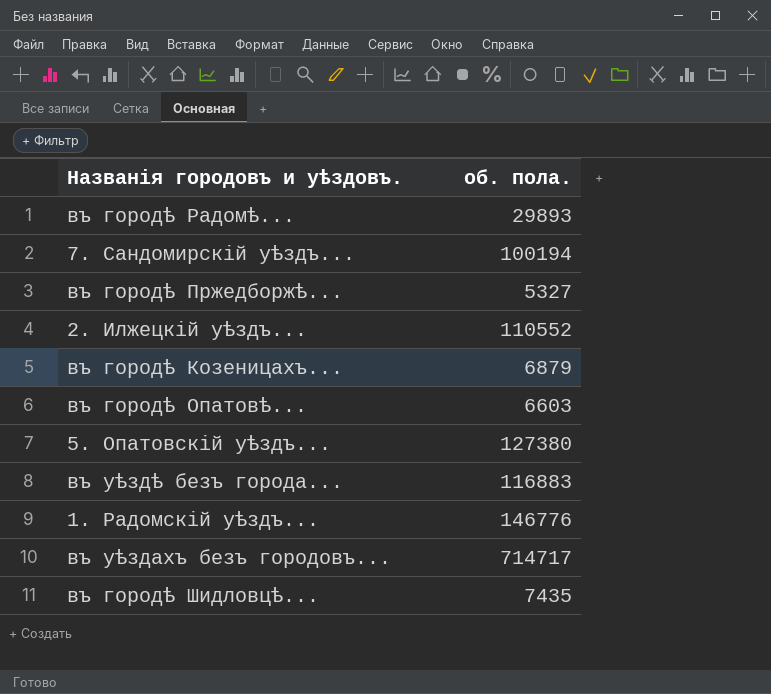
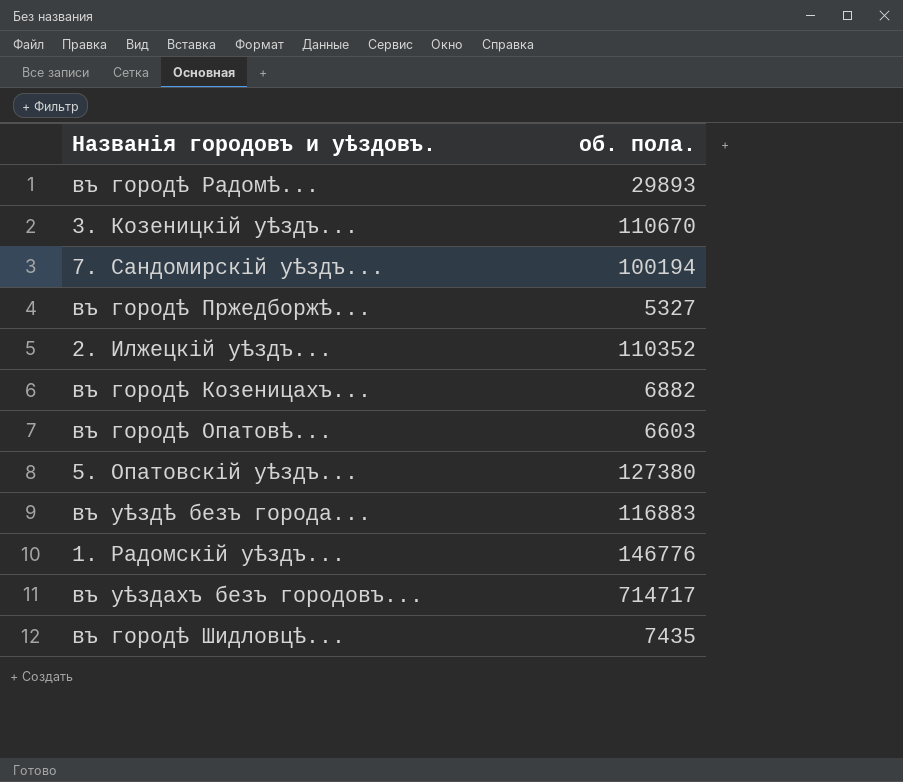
row 3. Козеницкій уѣздъ...: none -> 110670
2. Илжецкій уѣздъ... | об. пола.: 110552 -> 110352
въ городѣ Козеницахъ... | об. пола.: 6879 -> 6882

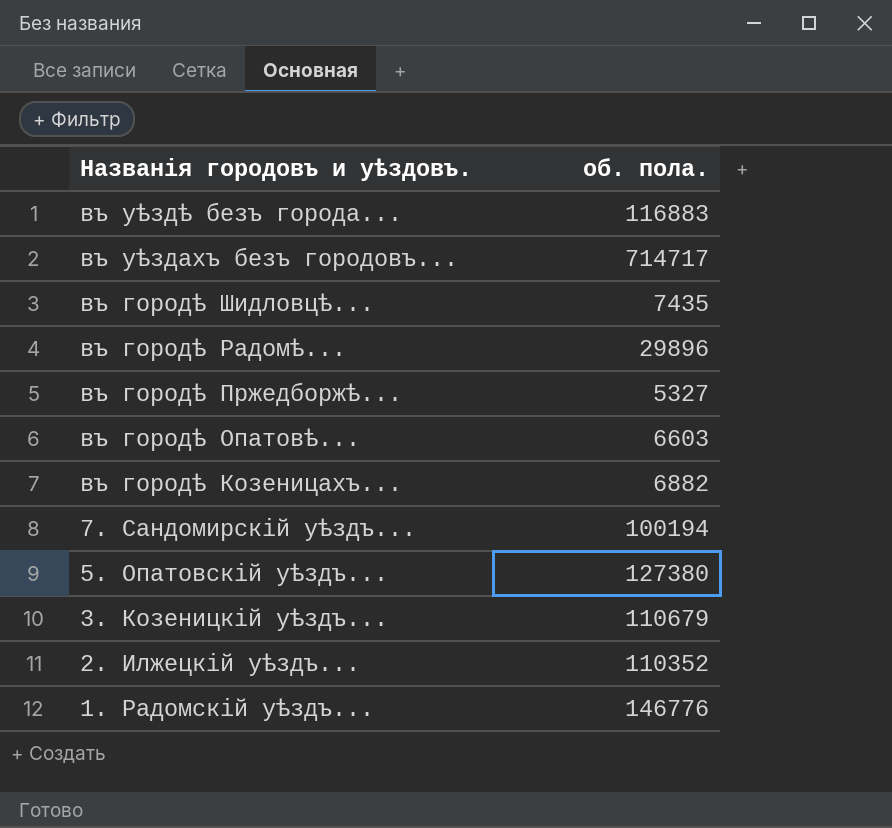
row order: none -> Названія городовъ и уѣздовъ. descending
въ городѣ Радомѣ... | об. пола.: 29893 -> 29896
3. Козеницкій уѣздъ... | об. пола.: 110670 -> 110679

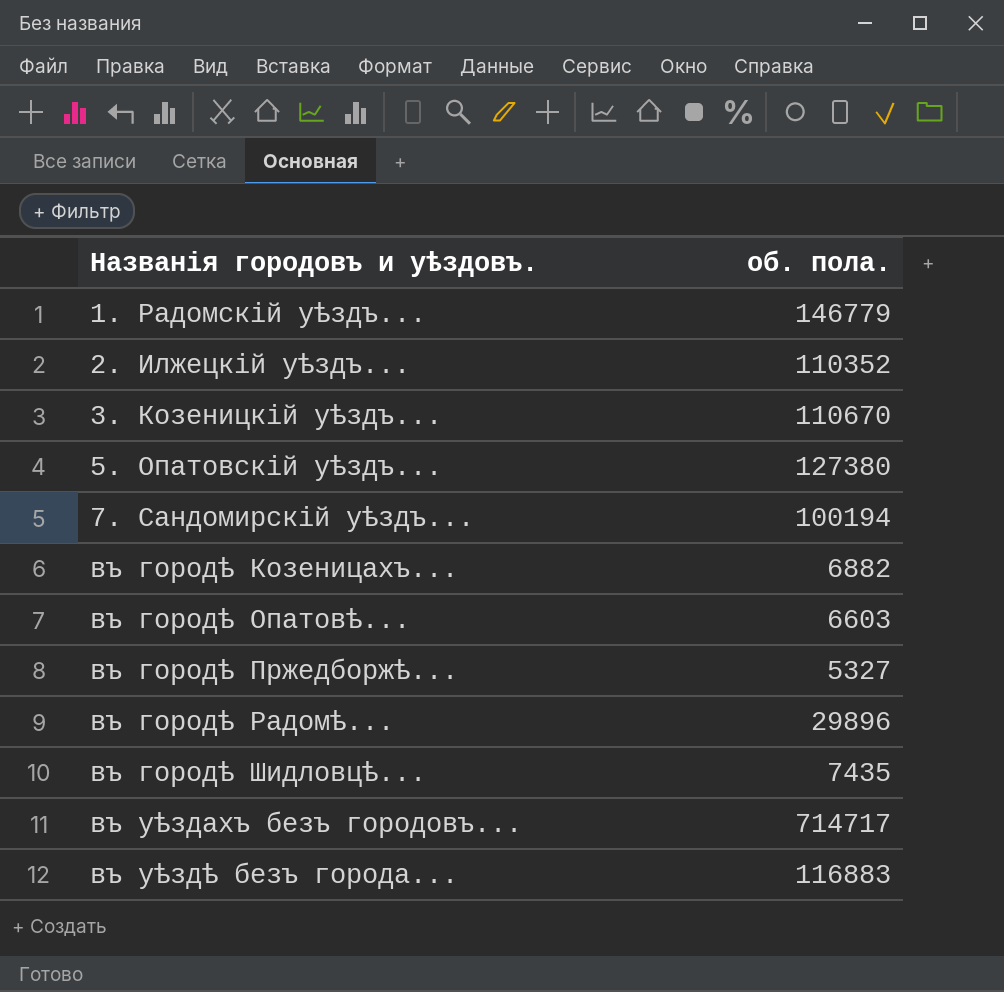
row order: Названія городовъ и уѣздовъ. descending -> Названія городовъ и уѣздовъ. ascending
1. Радомскій уѣздъ... | об. пола.: 146776 -> 146779
3. Козеницкій уѣздъ... | об. пола.: 110679 -> 110670

